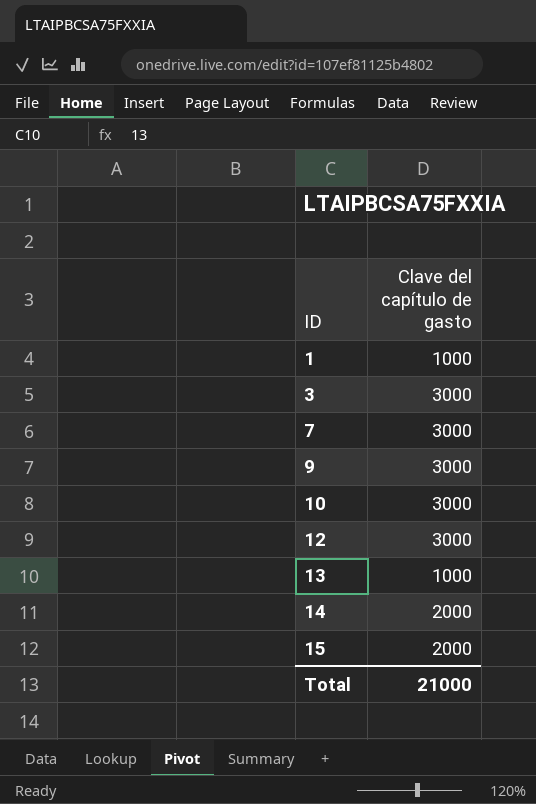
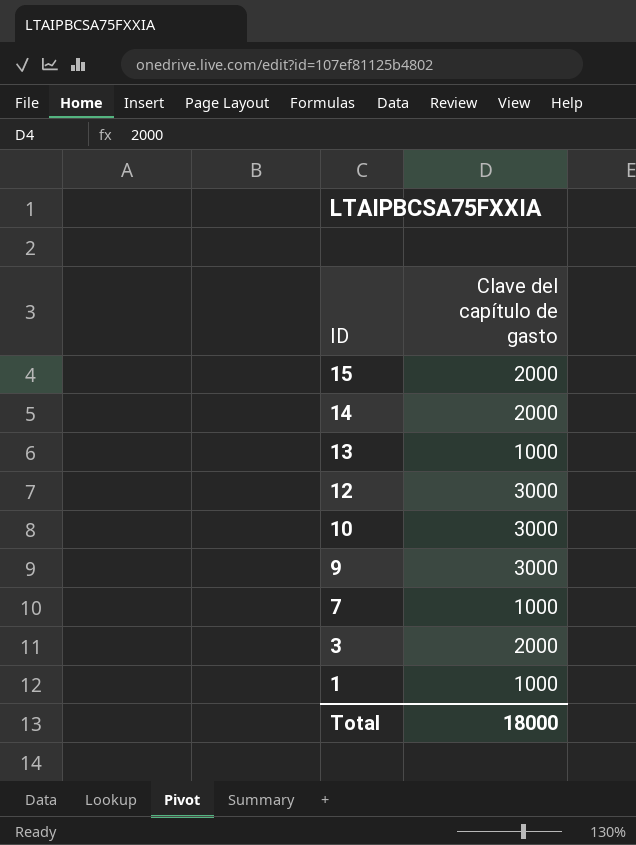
row order: ID ascending -> ID descending
7 | Clave del capítulo de gasto: 3000 -> 1000
3 | Clave del capítulo de gasto: 3000 -> 2000
Total | Clave del capítulo de gasto: 21000 -> 18000

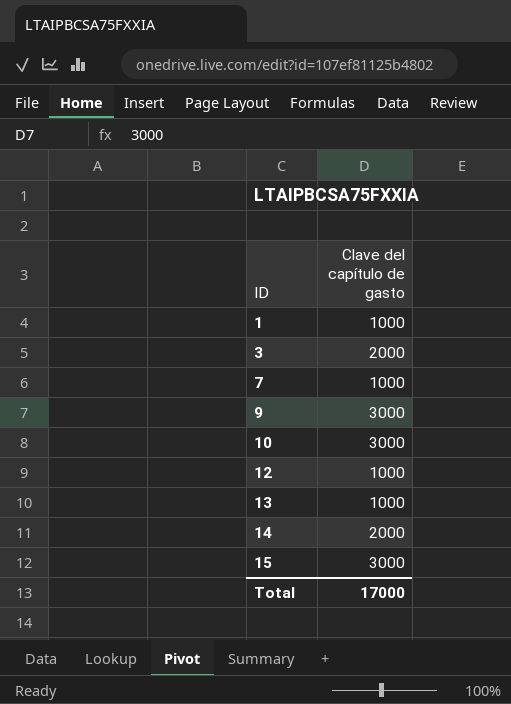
row order: ID descending -> ID ascending
12 | Clave del capítulo de gasto: 3000 -> 1000
15 | Clave del capítulo de gasto: 2000 -> 3000
Total | Clave del capítulo de gasto: 18000 -> 17000

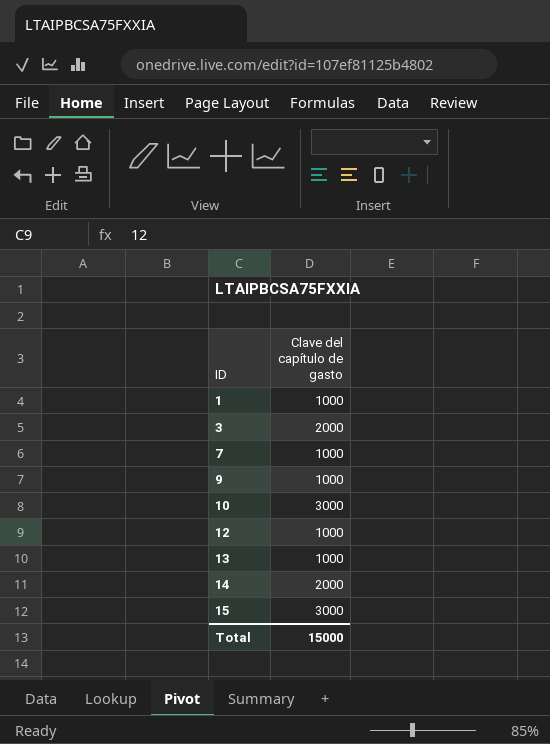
9 | Clave del capítulo de gasto: 3000 -> 1000
Total | Clave del capítulo de gasto: 17000 -> 15000

